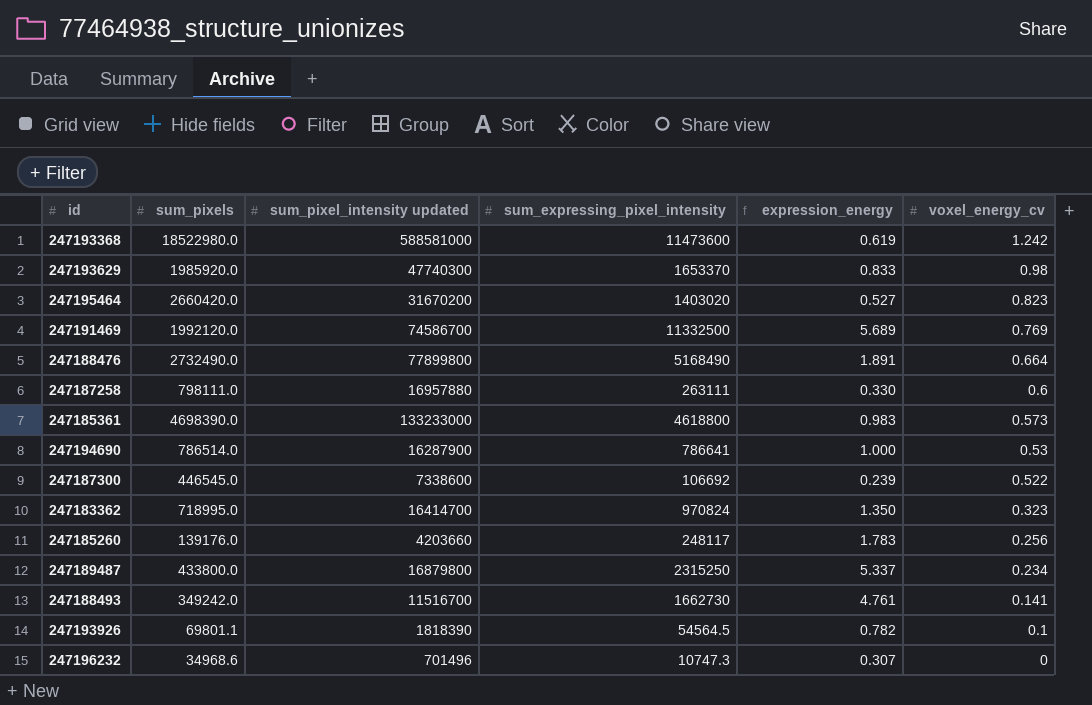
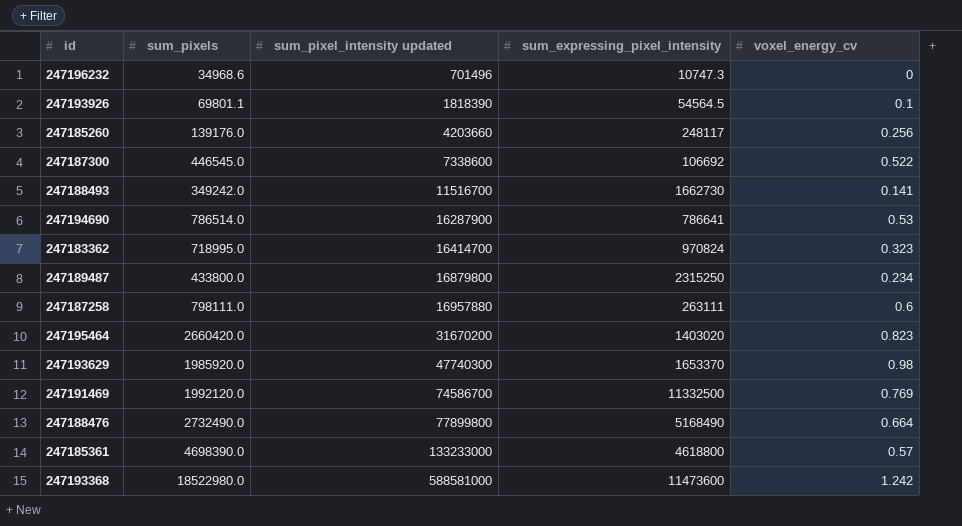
row order: voxel_energy_cv descending -> sum_pixel_intensity updated ascending
column expression_energy | formula: [sum_expressing_pixel_intensity] / [sum_pixels] -> none
247185361 | voxel_energy_cv: 0.573 -> 0.57

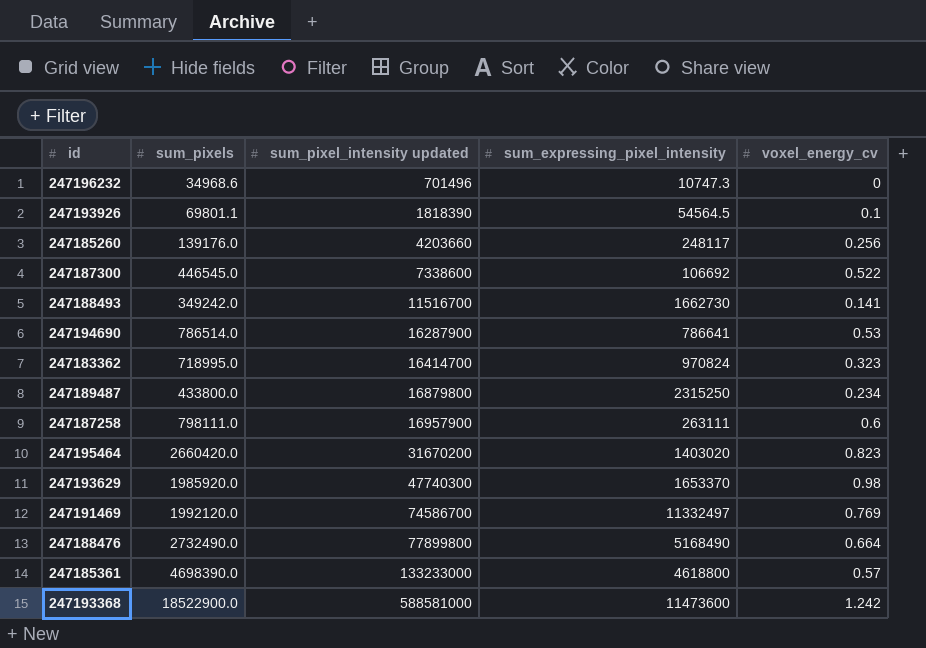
247187258 | sum_pixel_intensity updated: 16957880 -> 16957900
247191469 | sum_expressing_pixel_intensity: 11332500 -> 11332497
247193368 | sum_pixels: 18522980.0 -> 18522900.0

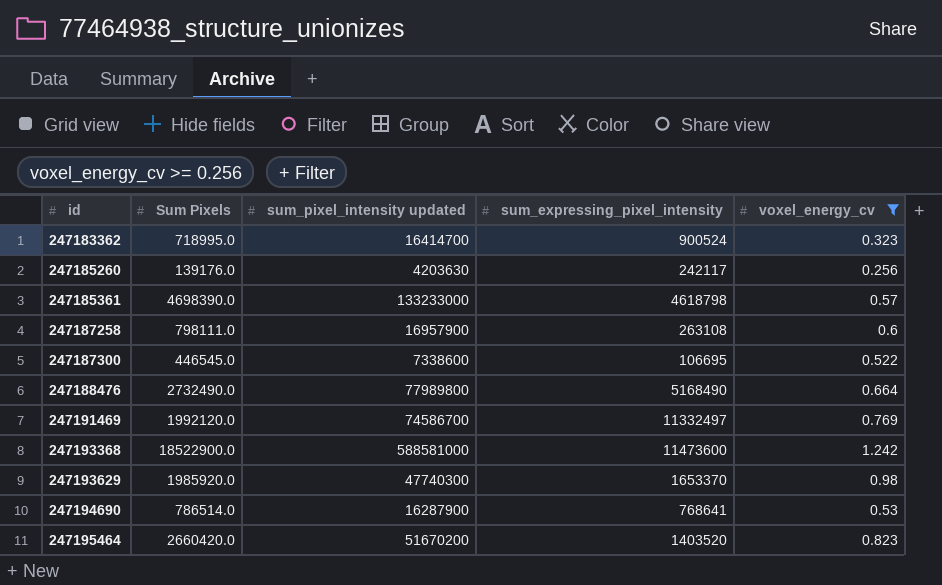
filter: none -> voxel_energy_cv >= 0.256
row order: sum_pixel_intensity updated ascending -> id ascending
column name: sum_pixels -> Sum Pixels
247183362 | sum_expressing_pixel_intensity: 970824 -> 900524
247185260 | sum_pixel_intensity updated: 4203660 -> 4203630
247185260 | sum_expressing_pixel_intensity: 248117 -> 242117
247185361 | sum_expressing_pixel_intensity: 4618800 -> 4618798
247187258 | sum_expressing_pixel_intensity: 263111 -> 263108
247187300 | sum_expressing_pixel_intensity: 106692 -> 106695
247188476 | sum_pixel_intensity updated: 77899800 -> 77989800
247194690 | sum_expressing_pixel_intensity: 786641 -> 768641
247195464 | sum_pixel_intensity updated: 31670200 -> 51670200
247195464 | sum_expressing_pixel_intensity: 1403020 -> 1403520

